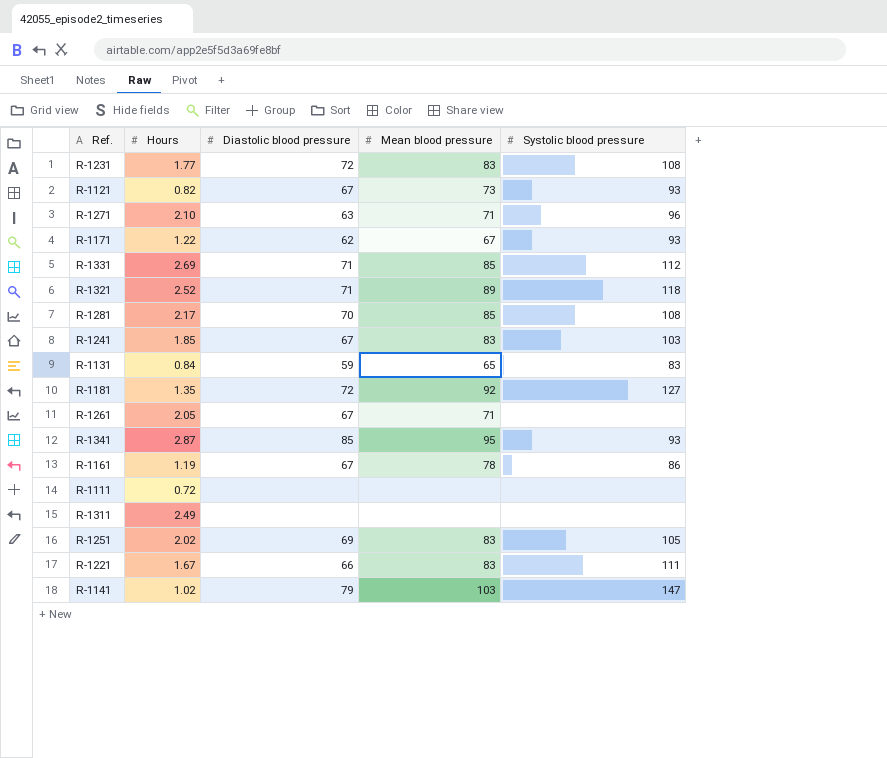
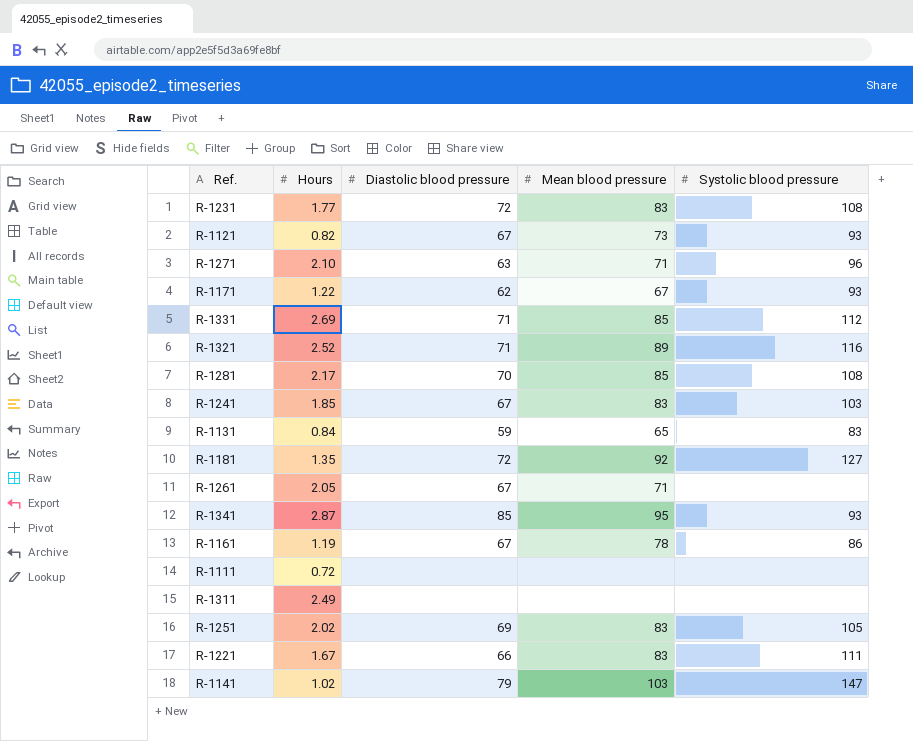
R-1321 | Systolic blood pressure: 118 -> 116

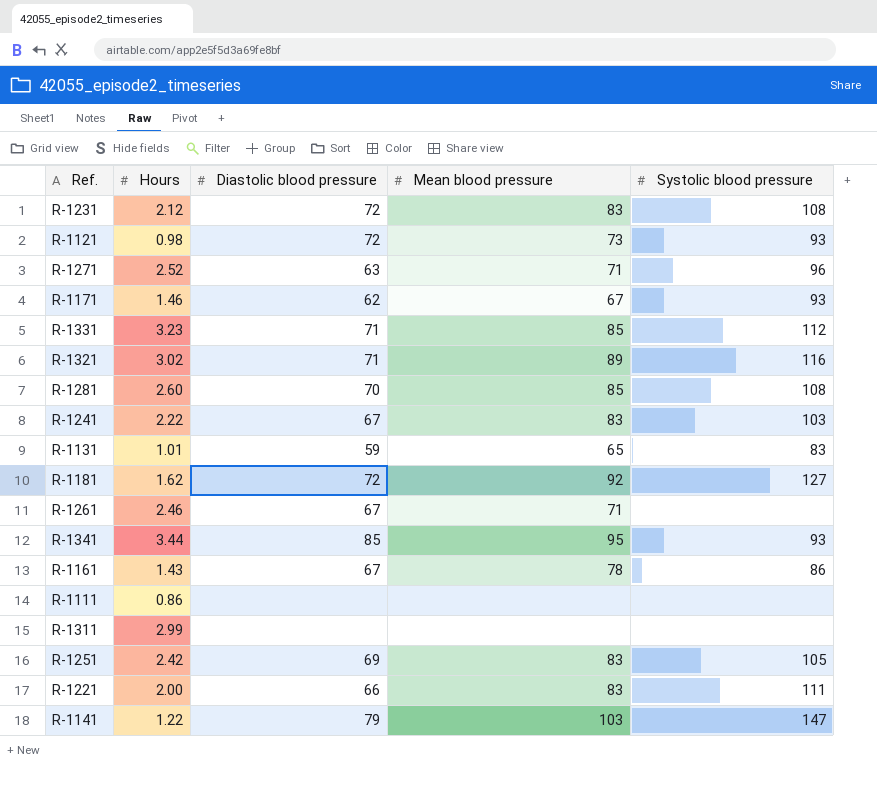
R-1231 | Hours: 1.77 -> 2.12
R-1121 | Hours: 0.82 -> 0.98
R-1121 | Diastolic blood pressure: 67 -> 72
R-1271 | Hours: 2.10 -> 2.52
R-1171 | Hours: 1.22 -> 1.46
R-1331 | Hours: 2.69 -> 3.23
R-1321 | Hours: 2.52 -> 3.02
R-1281 | Hours: 2.17 -> 2.60
R-1241 | Hours: 1.85 -> 2.22
R-1131 | Hours: 0.84 -> 1.01
R-1181 | Hours: 1.35 -> 1.62
R-1261 | Hours: 2.05 -> 2.46
R-1341 | Hours: 2.87 -> 3.44
R-1161 | Hours: 1.19 -> 1.43
R-1111 | Hours: 0.72 -> 0.86
R-1311 | Hours: 2.49 -> 2.99
R-1251 | Hours: 2.02 -> 2.42
R-1221 | Hours: 1.67 -> 2.00
R-1141 | Hours: 1.02 -> 1.22

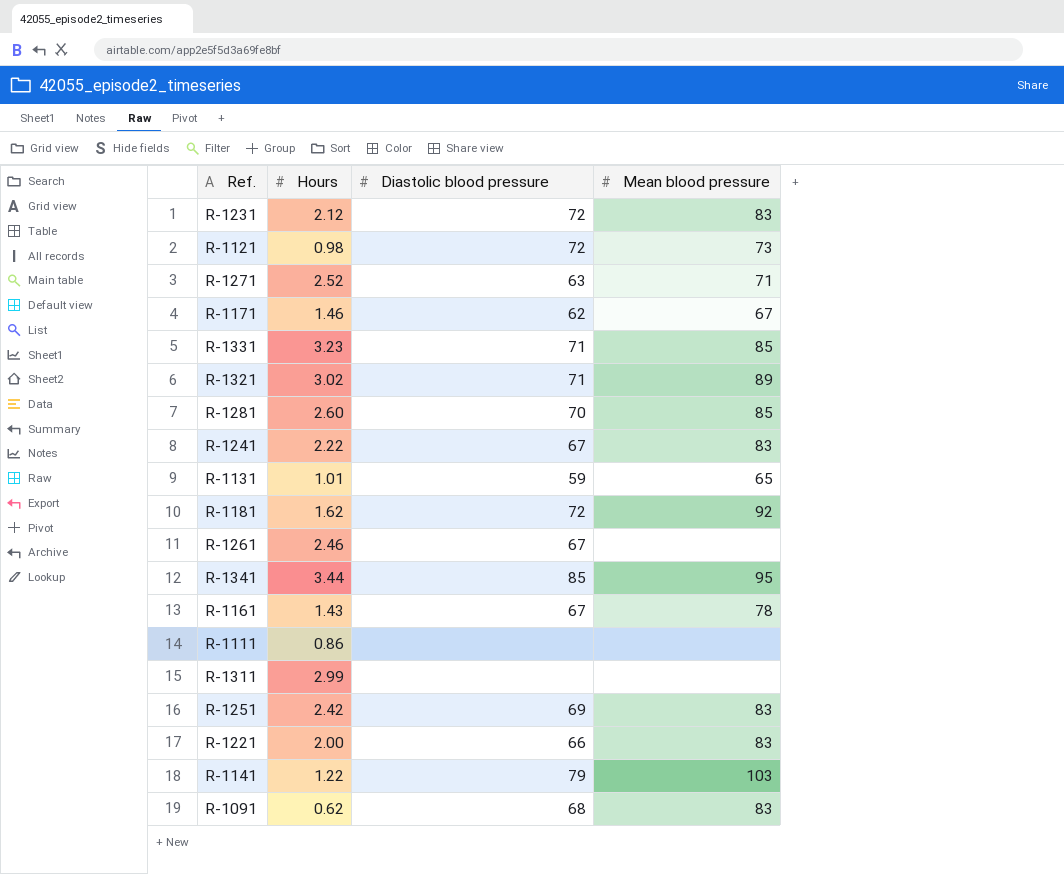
column Systolic blood pressure | position: 5 -> none
R-1261 | Mean blood pressure: 71 -> none
row R-1091: none -> 0.62 | 68 | 83

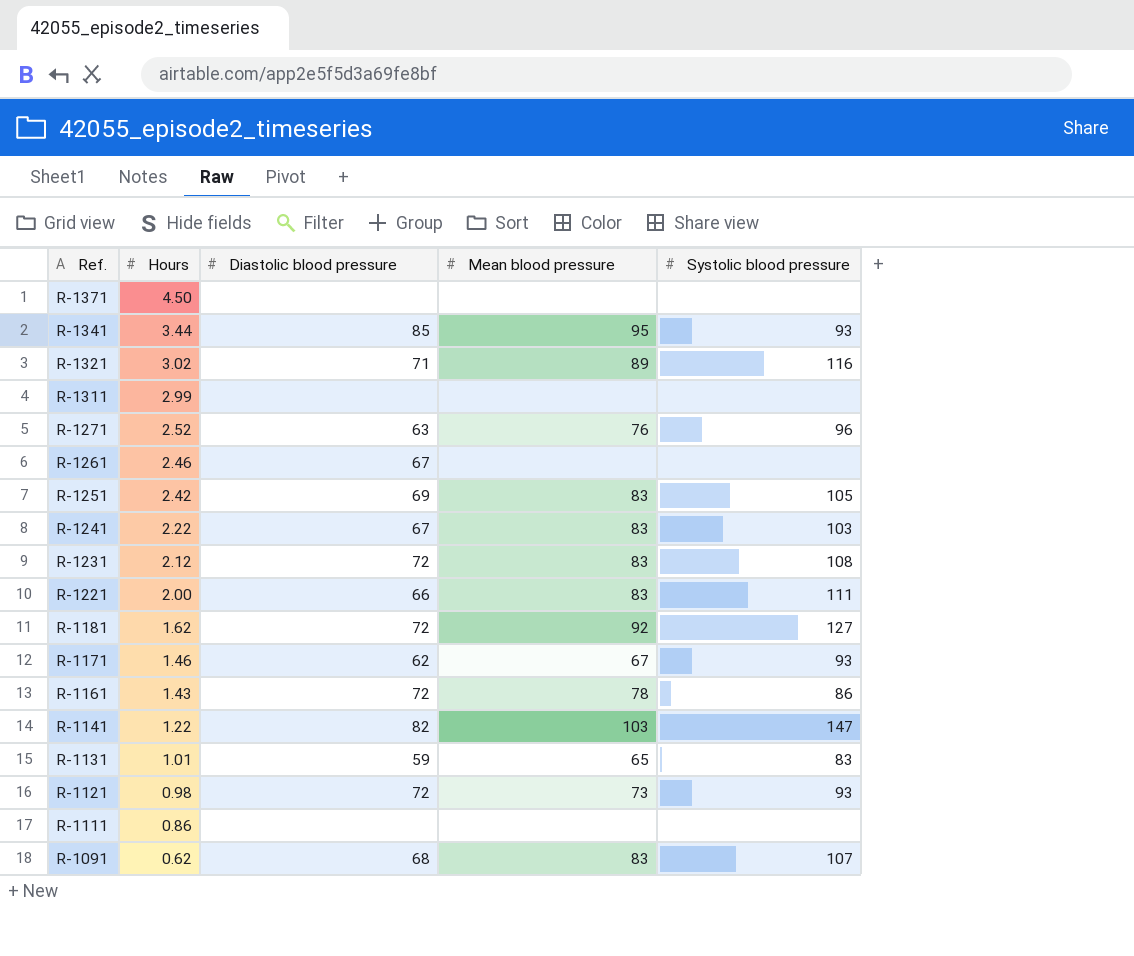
row order: none -> Ref. descending
column Systolic blood pressure | position: none -> 5
row R-1331: 3.23 | 71 | 85 -> none
row R-1281: 2.60 | 70 | 85 -> none
row R-1371: none -> 4.50 | none | none | none
R-1271 | Mean blood pressure: 71 -> 76
R-1161 | Diastolic blood pressure: 67 -> 72
R-1141 | Diastolic blood pressure: 79 -> 82

